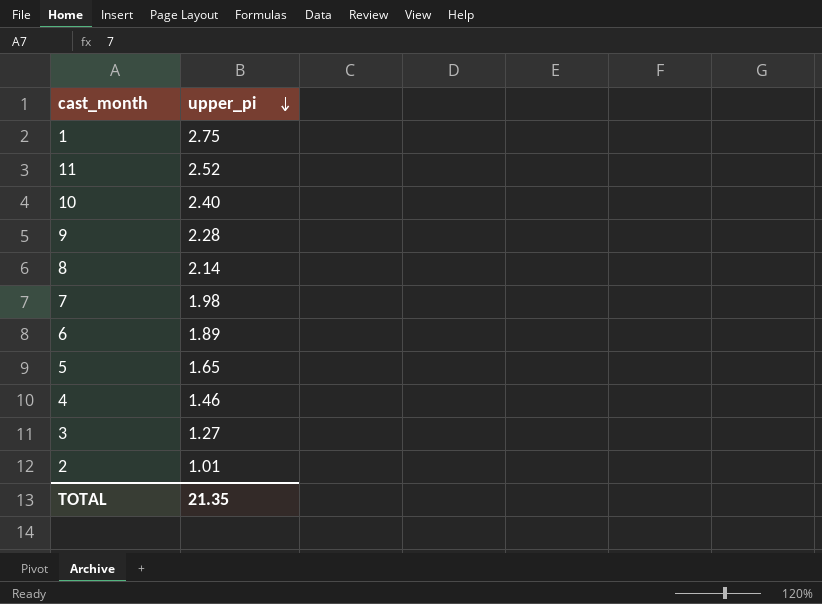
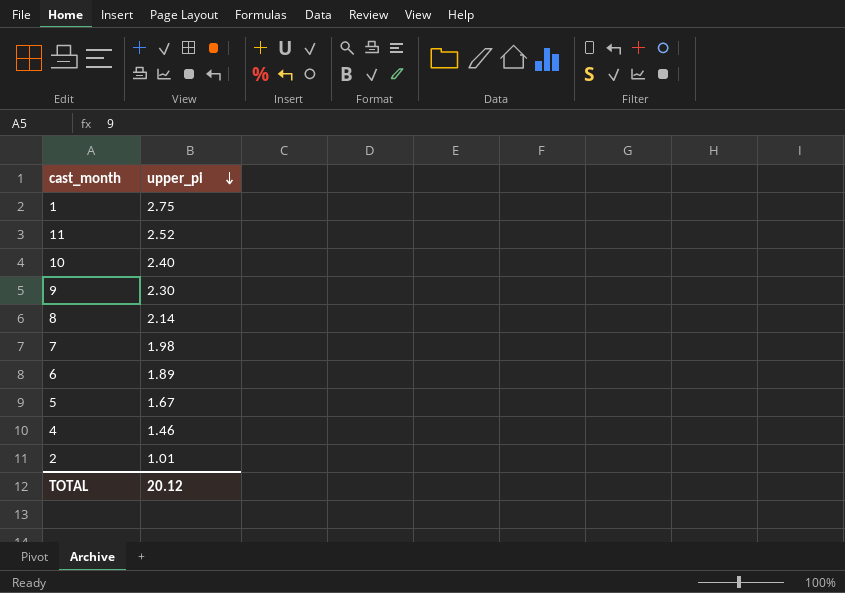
row 3: 1.27 -> none
9 | upper_pi: 2.28 -> 2.30
5 | upper_pi: 1.65 -> 1.67
TOTAL | upper_pi: 21.35 -> 20.12

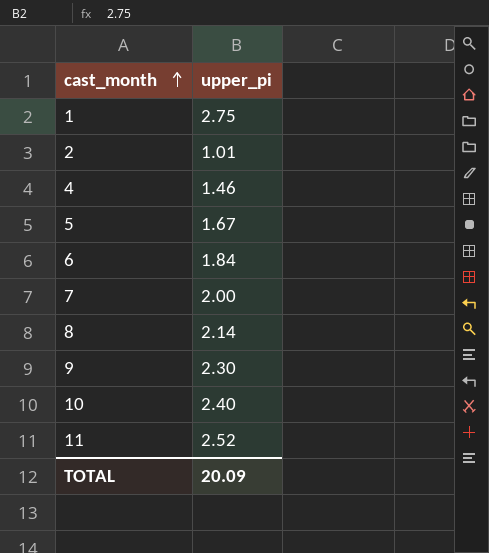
row order: upper_pi descending -> cast_month ascending
6 | upper_pi: 1.89 -> 1.84
7 | upper_pi: 1.98 -> 2.00
TOTAL | upper_pi: 20.12 -> 20.09

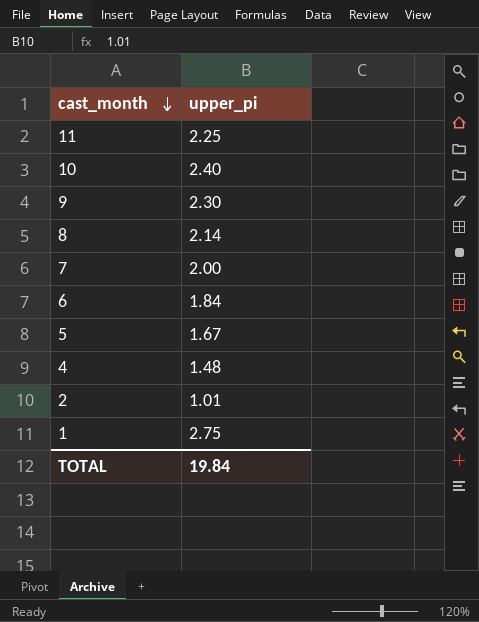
row order: cast_month ascending -> cast_month descending
11 | upper_pi: 2.52 -> 2.25
4 | upper_pi: 1.46 -> 1.48
TOTAL | upper_pi: 20.09 -> 19.84

